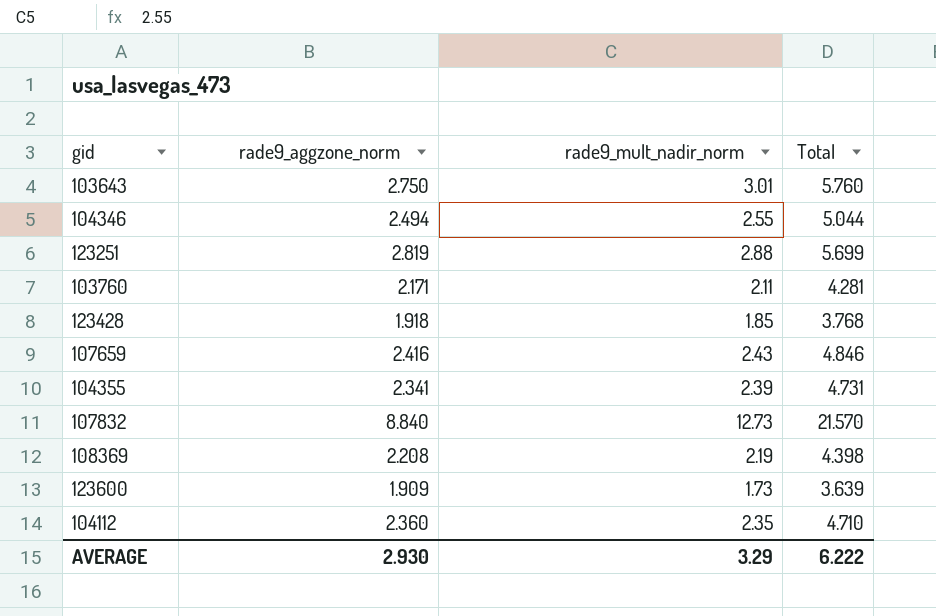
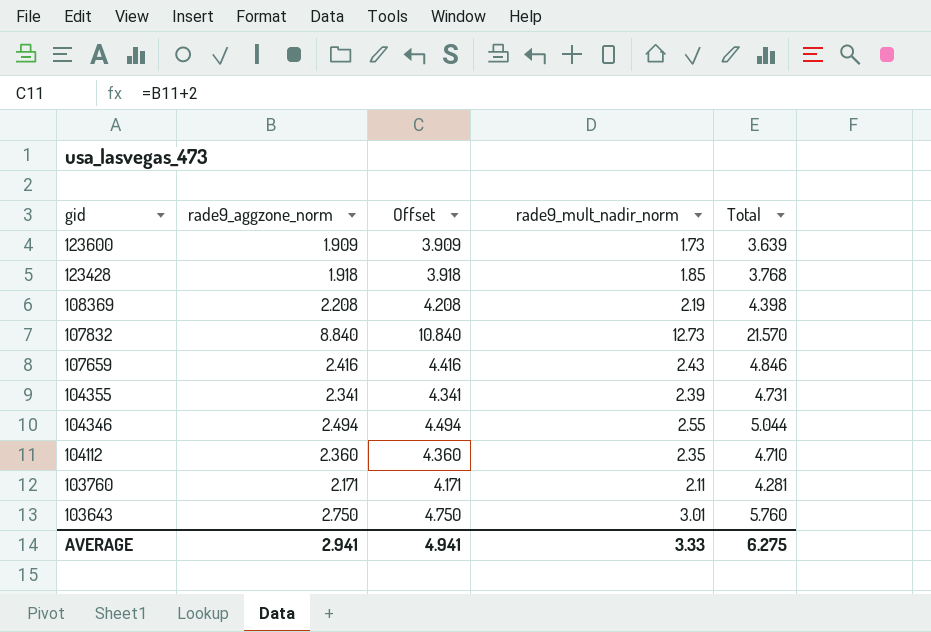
row order: none -> gid descending
column Offset | formula: none -> [rade9_aggzone_norm] + 2
row 123251: 2.819 | 2.88 | 5.699 -> none
AVERAGE | rade9_aggzone_norm: 2.930 -> 2.941
AVERAGE | rade9_mult_nadir_norm: 3.29 -> 3.33
AVERAGE | Total: 6.222 -> 6.275

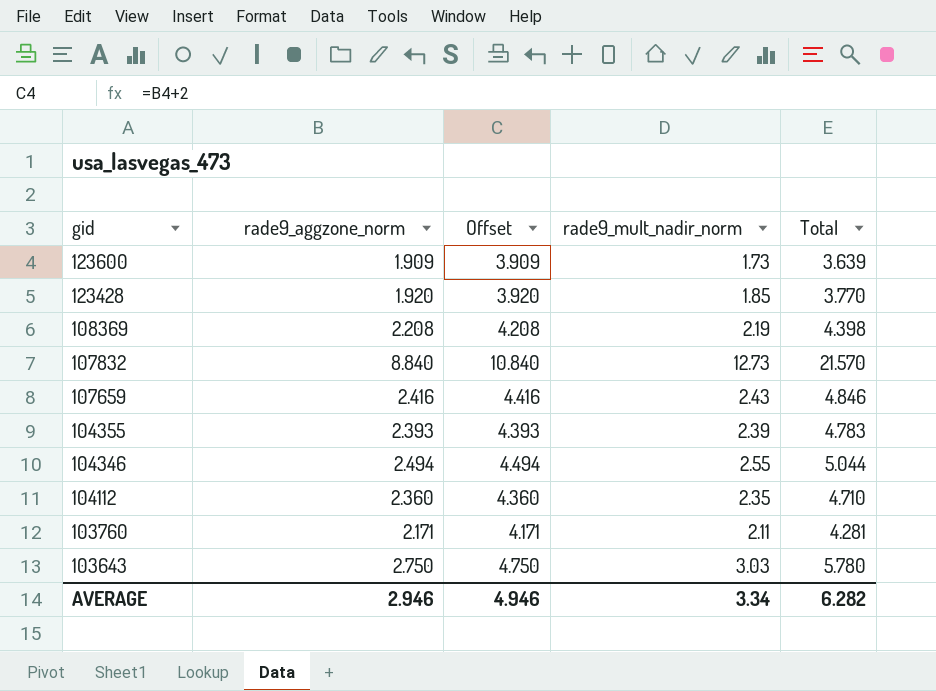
123428 | rade9_aggzone_norm: 1.918 -> 1.920
123428 | Offset: 3.918 -> 3.920
123428 | Total: 3.768 -> 3.770
104355 | rade9_aggzone_norm: 2.341 -> 2.393
104355 | Offset: 4.341 -> 4.393
104355 | Total: 4.731 -> 4.783
103643 | rade9_mult_nadir_norm: 3.01 -> 3.03
103643 | Total: 5.760 -> 5.780
AVERAGE | rade9_aggzone_norm: 2.941 -> 2.946
AVERAGE | Offset: 4.941 -> 4.946
AVERAGE | rade9_mult_nadir_norm: 3.33 -> 3.34
AVERAGE | Total: 6.275 -> 6.282

